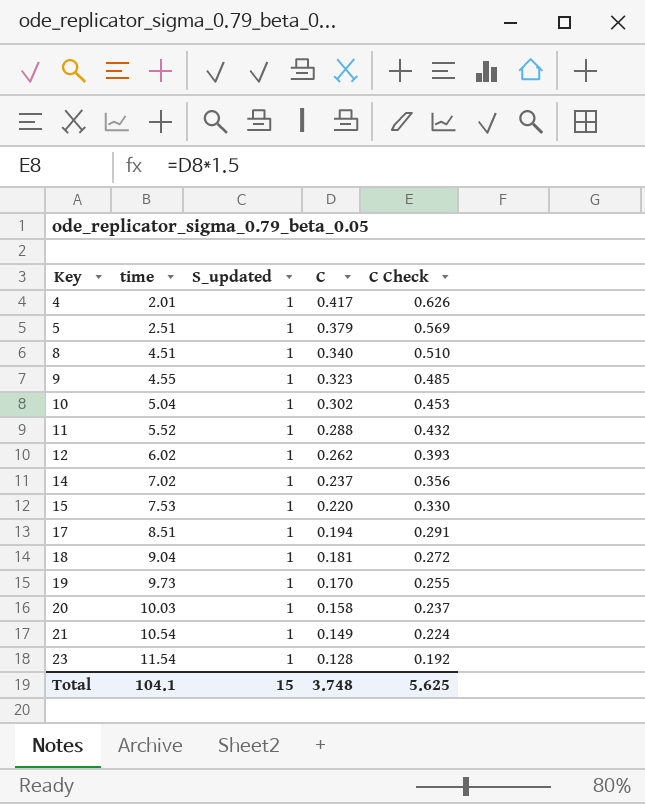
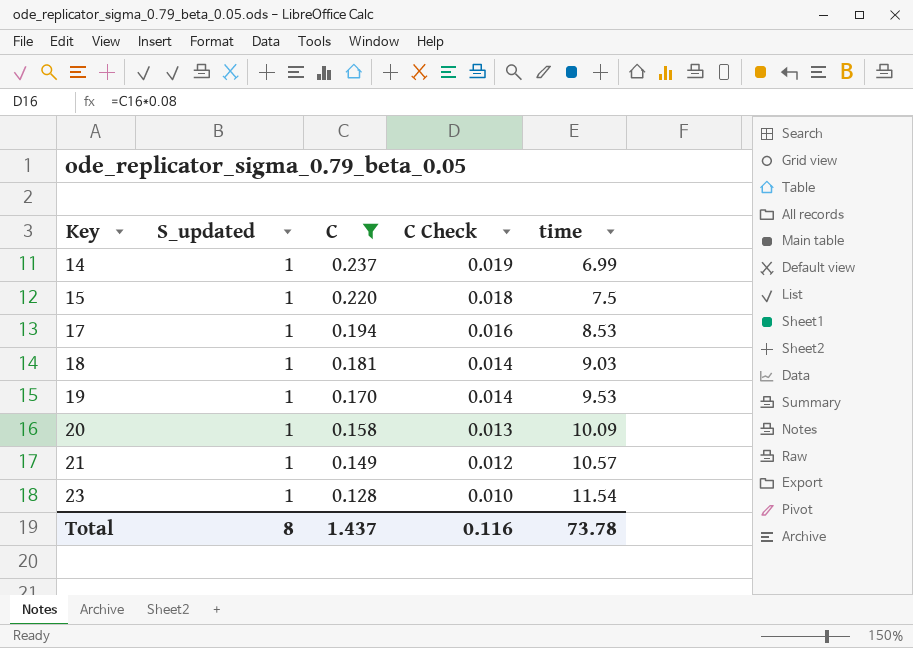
filter: none -> C <= 0.237
column C Check | formula: [C] * 1.5 -> [C] * 0.08
column time | position: 2 -> 5
14 | time: 7.02 -> 6.99
15 | time: 7.53 -> 7.5
17 | time: 8.51 -> 8.53
18 | time: 9.04 -> 9.03
19 | time: 9.73 -> 9.53
20 | time: 10.03 -> 10.09
21 | time: 10.54 -> 10.57
Total | S_updated: 15 -> 8
Total | C: 3.748 -> 1.437
Total | C Check: 5.625 -> 0.116
Total | time: 104.1 -> 73.78

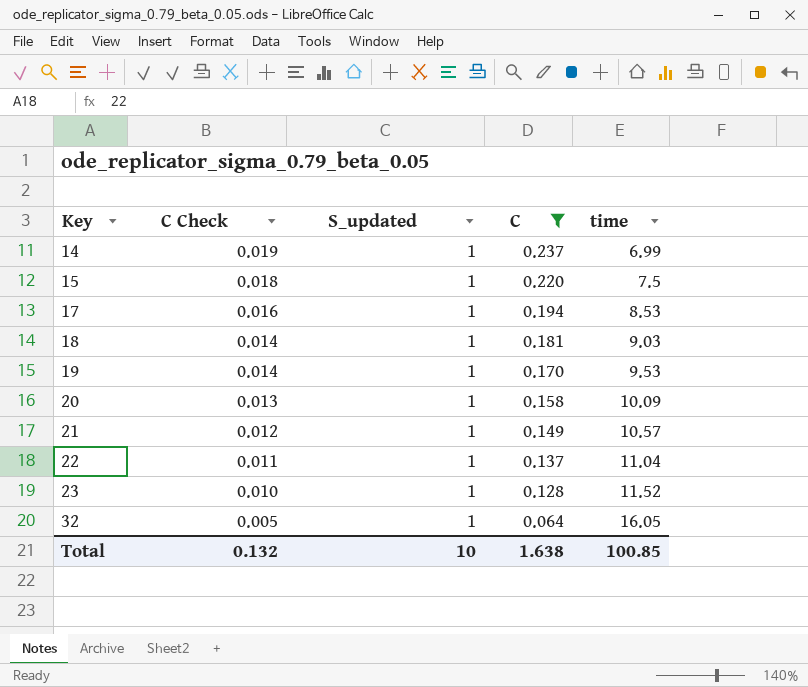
column C Check | position: 4 -> 2
row 22: none -> 0.011 | 1 | 0.137 | 11.04
23 | time: 11.54 -> 11.52
row 32: none -> 0.005 | 1 | 0.064 | 16.05
Total | C Check: 0.116 -> 0.132
Total | S_updated: 8 -> 10
Total | C: 1.437 -> 1.638
Total | time: 73.78 -> 100.85

